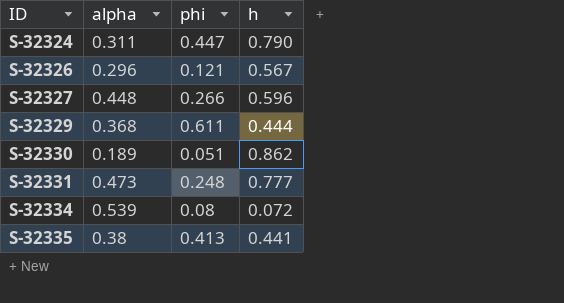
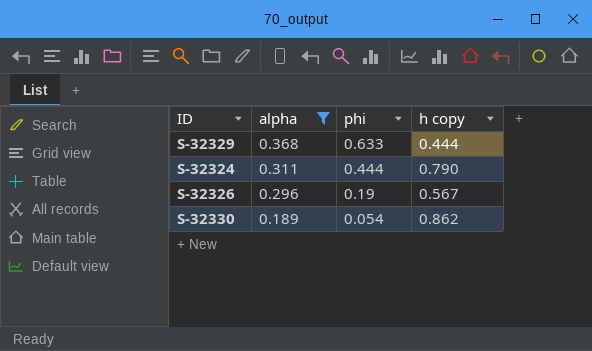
filter: none -> alpha <= 0.368
row order: ID ascending -> alpha descending
column name: h -> h copy
S-32329 | phi: 0.611 -> 0.633
S-32324 | phi: 0.447 -> 0.444
S-32326 | phi: 0.121 -> 0.19
S-32330 | phi: 0.051 -> 0.054

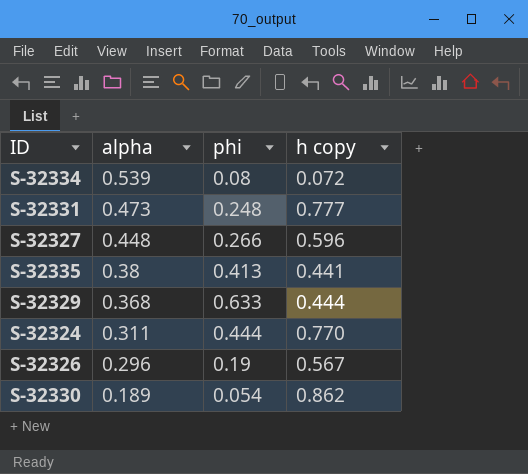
filter: alpha <= 0.368 -> none
S-32324 | h copy: 0.790 -> 0.770

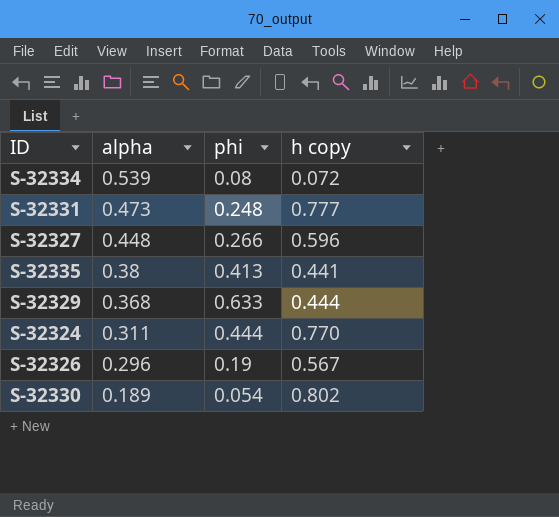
S-32330 | h copy: 0.862 -> 0.802

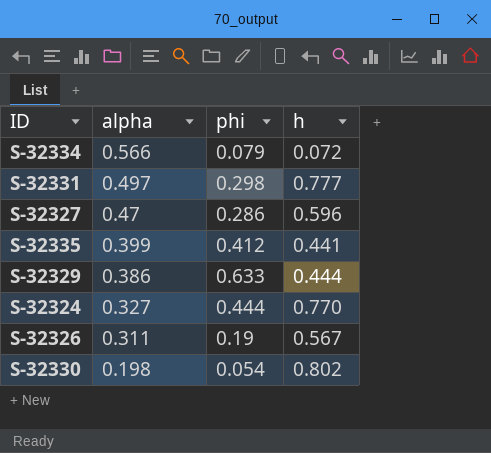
column name: h copy -> h
S-32334 | alpha: 0.539 -> 0.566
S-32334 | phi: 0.08 -> 0.079
S-32331 | alpha: 0.473 -> 0.497
S-32331 | phi: 0.248 -> 0.298
S-32327 | alpha: 0.448 -> 0.47
S-32327 | phi: 0.266 -> 0.286
S-32335 | alpha: 0.38 -> 0.399
S-32335 | phi: 0.413 -> 0.412
S-32329 | alpha: 0.368 -> 0.386
S-32324 | alpha: 0.311 -> 0.327
S-32326 | alpha: 0.296 -> 0.311
S-32330 | alpha: 0.189 -> 0.198

